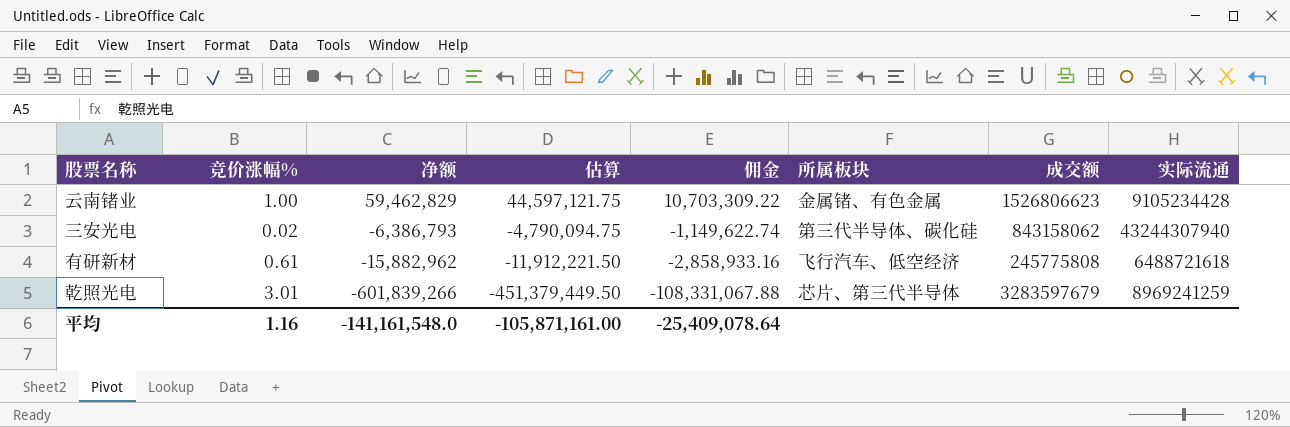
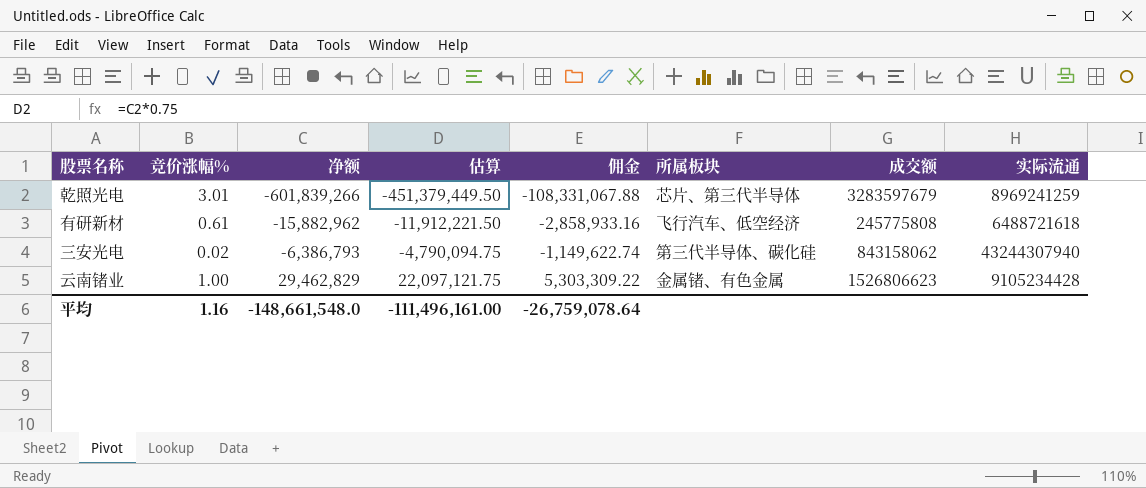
row order: 净额 descending -> 净额 ascending
云南锗业 | 净额: 59,462,829 -> 29,462,829
云南锗业 | 估算: 44,597,121.75 -> 22,097,121.75
云南锗业 | 佣金: 10,703,309.22 -> 5,303,309.22
平均 | 净额: -141,161,548.0 -> -148,661,548.0
平均 | 估算: -105,871,161.00 -> -111,496,161.00
平均 | 佣金: -25,409,078.64 -> -26,759,078.64

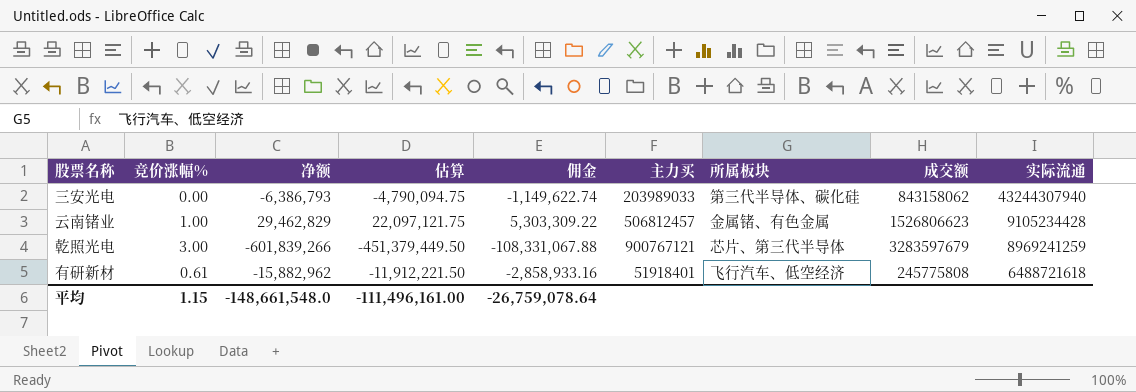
row order: 净额 ascending -> 实际流通 descending
column 主力买 | position: none -> 6
三安光电 | 竞价涨幅%: 0.02 -> 0.00
乾照光电 | 竞价涨幅%: 3.01 -> 3.00
平均 | 竞价涨幅%: 1.16 -> 1.15

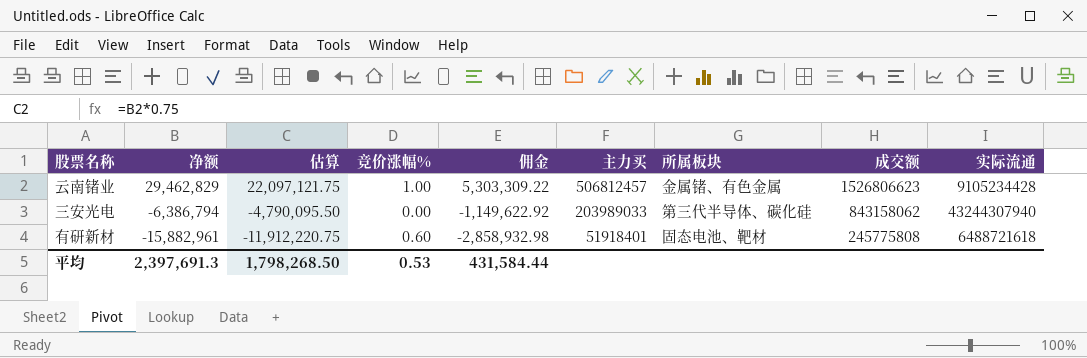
row order: 实际流通 descending -> 净额 descending
column 竞价涨幅% | position: 2 -> 4
row 乾照光电: 3.00 | -601,839,266 | -451,379,449.50 | -108,331,067.88 | 900767121 | 芯片、第三代半导体 | 3283597679 | 8969241259 -> none
三安光电 | 净额: -6,386,793 -> -6,386,794
三安光电 | 估算: -4,790,094.75 -> -4,790,095.50
三安光电 | 佣金: -1,149,622.74 -> -1,149,622.92
有研新材 | 净额: -15,882,962 -> -15,882,961
有研新材 | 估算: -11,912,221.50 -> -11,912,220.75
有研新材 | 竞价涨幅%: 0.61 -> 0.60
有研新材 | 佣金: -2,858,933.16 -> -2,858,932.98
有研新材 | 所属板块: 飞行汽车、低空经济 -> 固态电池、靶材
平均 | 净额: -148,661,548.0 -> 2,397,691.3
平均 | 估算: -111,496,161.00 -> 1,798,268.50
平均 | 竞价涨幅%: 1.15 -> 0.53
平均 | 佣金: -26,759,078.64 -> 431,584.44

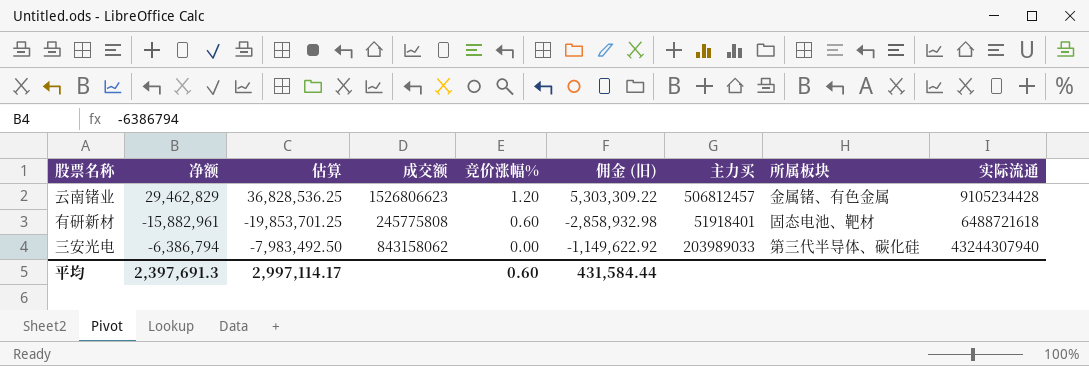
row order: 净额 descending -> 竞价涨幅% descending
column 估算 | formula: [净额] * 0.75 -> [净额] * 1.25
column 成交额 | position: 8 -> 4
column name: 佣金 -> 佣金 (旧)
云南锗业 | 竞价涨幅%: 1.00 -> 1.20
平均 | 估算: 1,798,268.50 -> 2,997,114.17
平均 | 竞价涨幅%: 0.53 -> 0.60

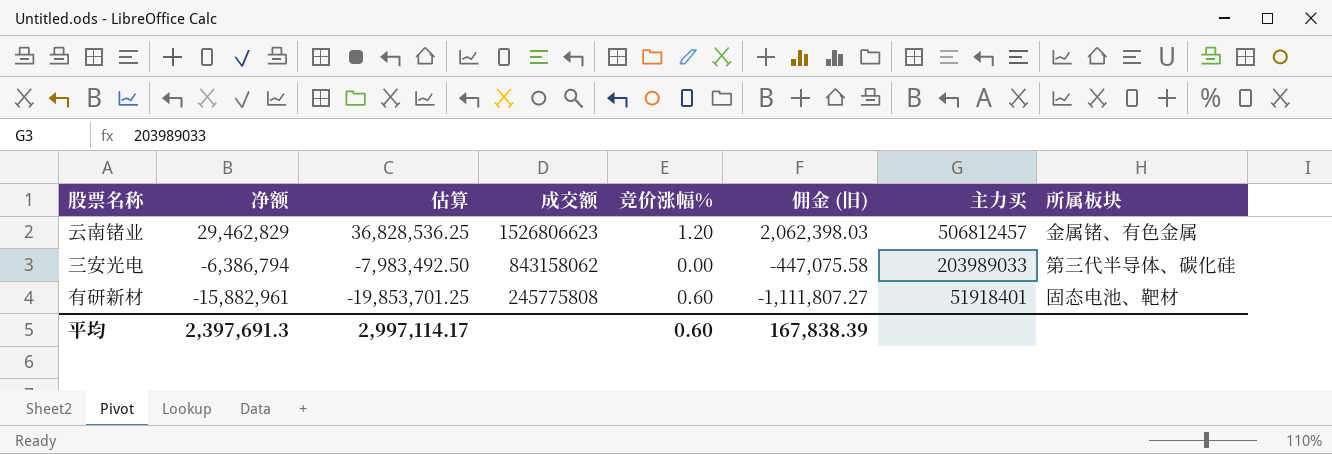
row order: 竞价涨幅% descending -> 净额 descending
column 实际流通 | position: 9 -> none
column 佣金 (旧) | formula: [净额] * 0.18 -> [净额] * 0.07
平均 | 佣金 (旧): 431,584.44 -> 167,838.39

